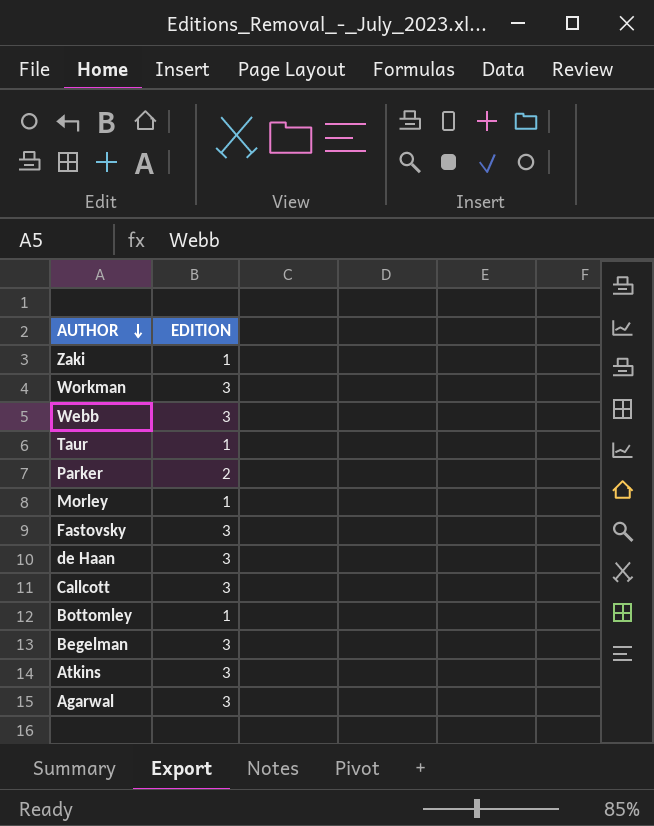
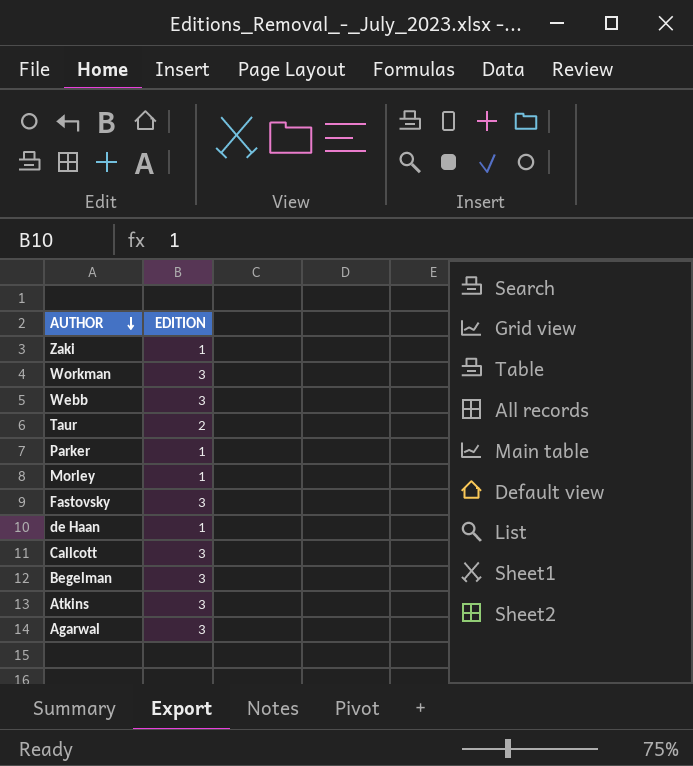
row Bottomley: 1 -> none
Taur | EDITION: 1 -> 2
Parker | EDITION: 2 -> 1
de Haan | EDITION: 3 -> 1

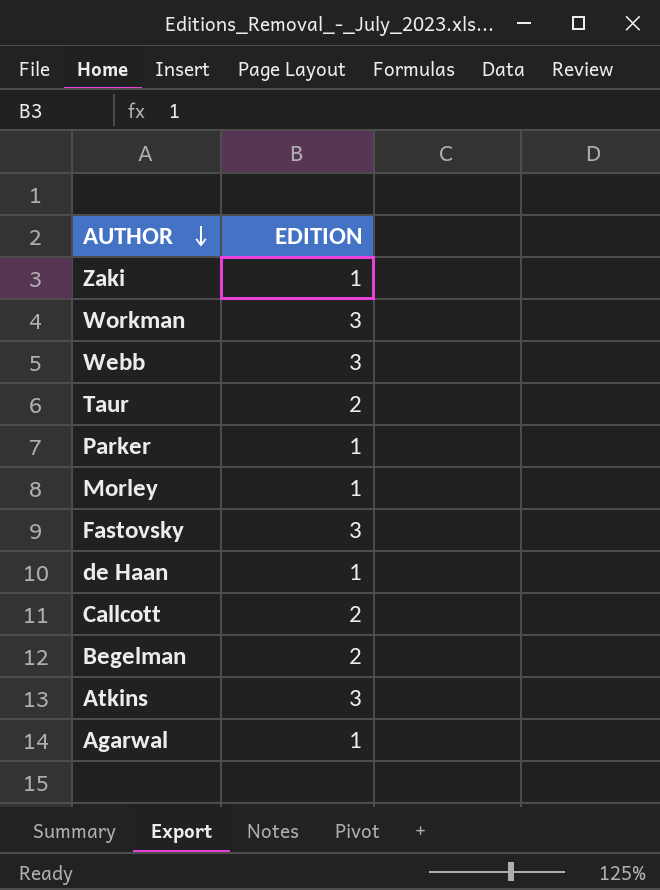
Callcott | EDITION: 3 -> 2
Begelman | EDITION: 3 -> 2
Agarwal | EDITION: 3 -> 1

